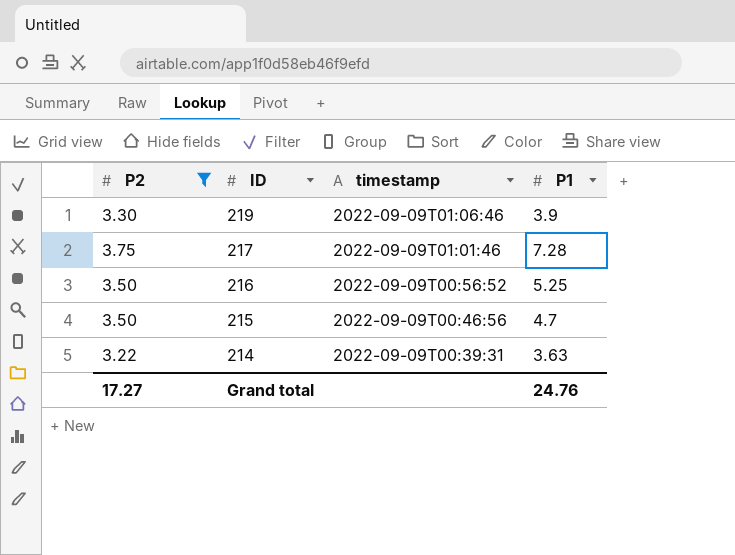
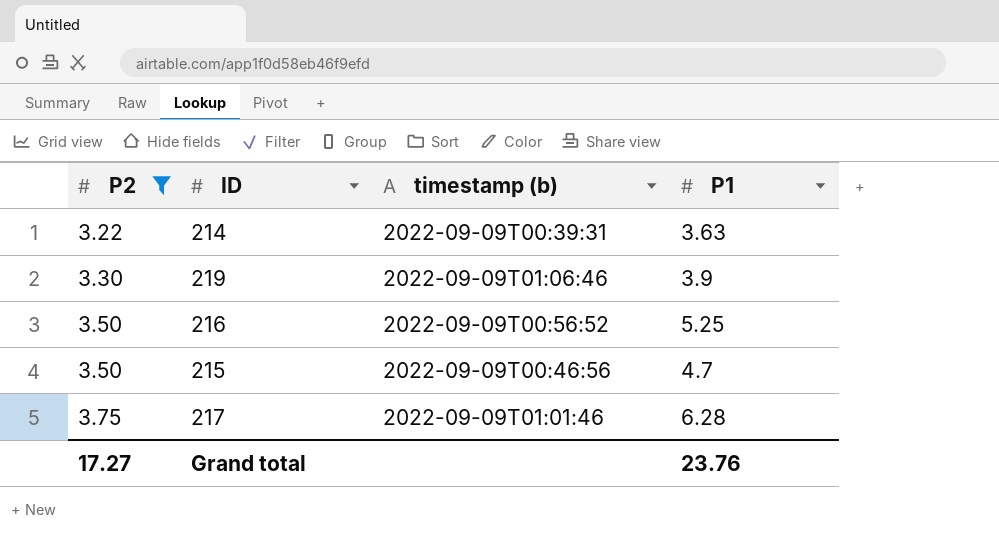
row order: ID descending -> P2 ascending
column name: timestamp -> timestamp (b)
217 | P1: 7.28 -> 6.28
Grand total | P1: 24.76 -> 23.76

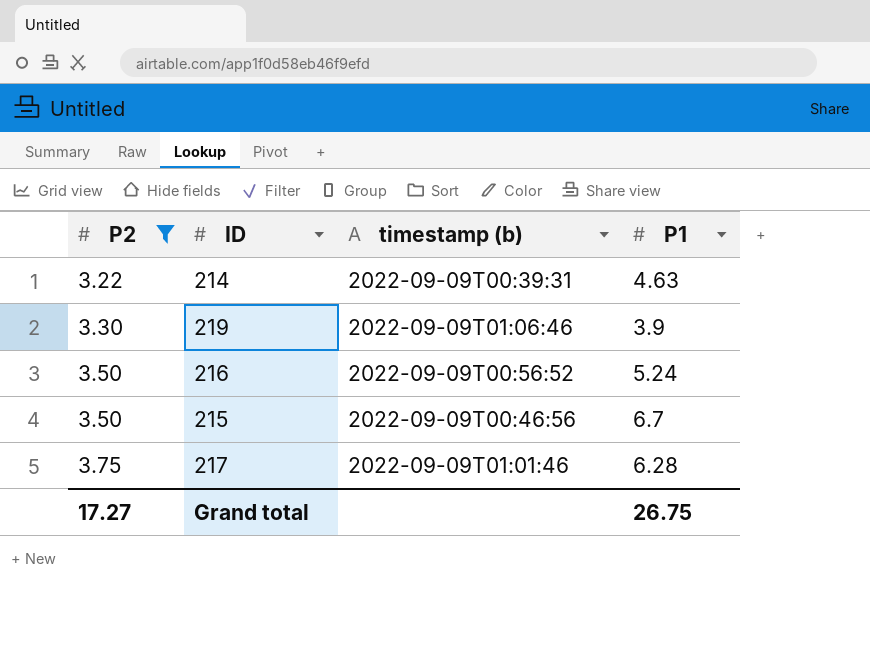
214 | P1: 3.63 -> 4.63
216 | P1: 5.25 -> 5.24
215 | P1: 4.7 -> 6.7
Grand total | P1: 23.76 -> 26.75

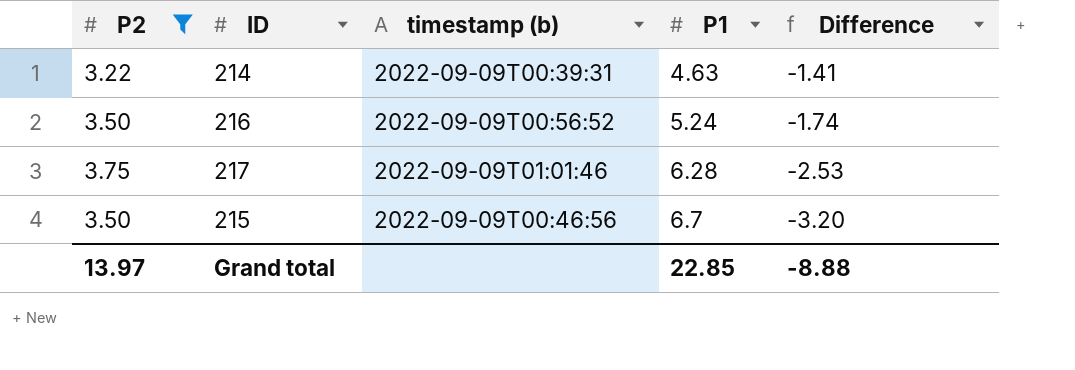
row order: P2 ascending -> P1 ascending
column Difference | formula: none -> [P2] - [P1]
row 219: 3.30 | 2022-09-09T01:06:46 | 3.9 -> none
Grand total | P2: 17.27 -> 13.97
Grand total | P1: 26.75 -> 22.85

